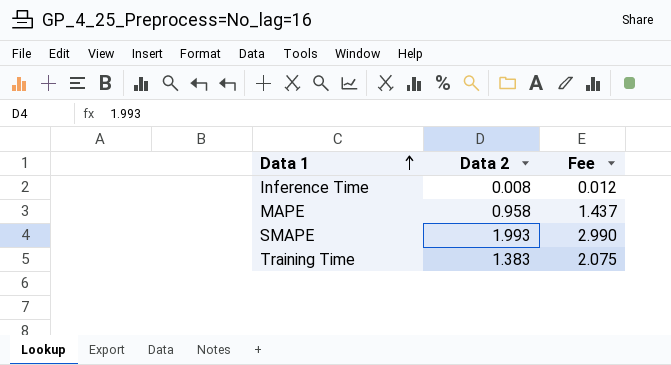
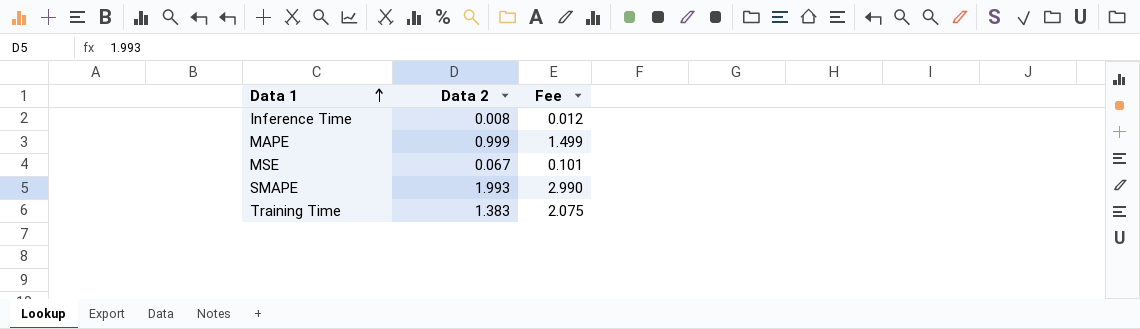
MAPE | Data 2: 0.958 -> 0.999
MAPE | Fee: 1.437 -> 1.499
row MSE: none -> 0.067 | 0.101

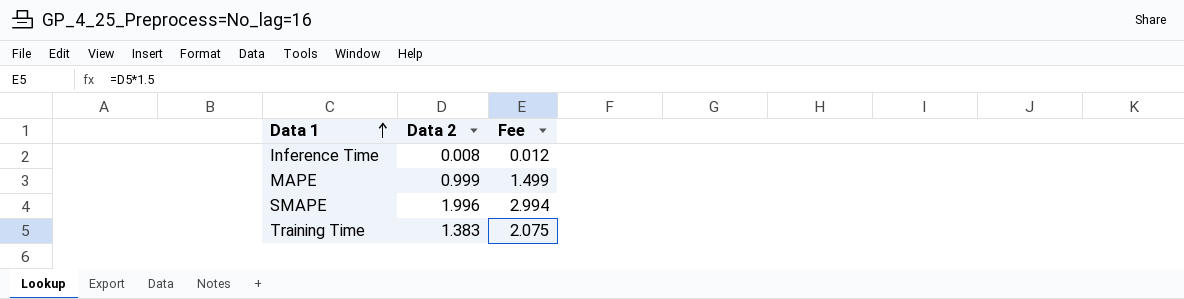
row MSE: 0.067 | 0.101 -> none
SMAPE | Data 2: 1.993 -> 1.996
SMAPE | Fee: 2.990 -> 2.994

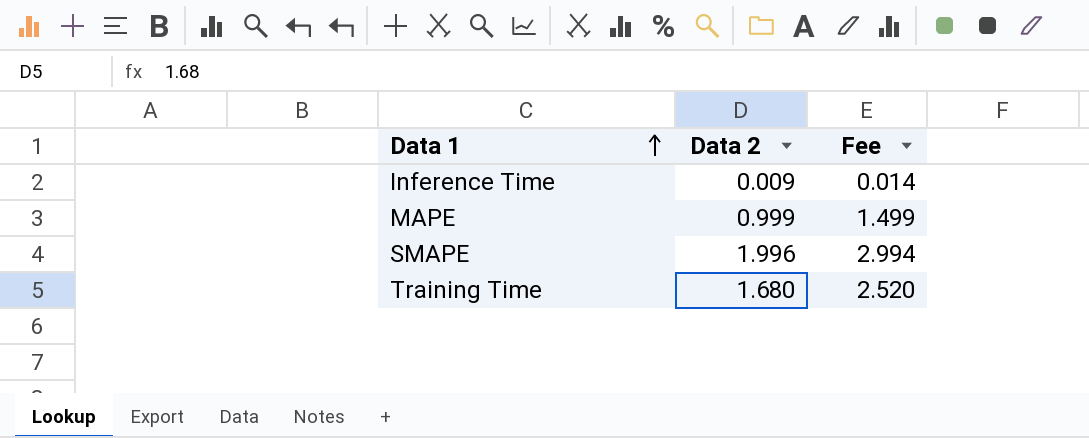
Inference Time | Data 2: 0.008 -> 0.009
Inference Time | Fee: 0.012 -> 0.014
Training Time | Data 2: 1.383 -> 1.680
Training Time | Fee: 2.075 -> 2.520

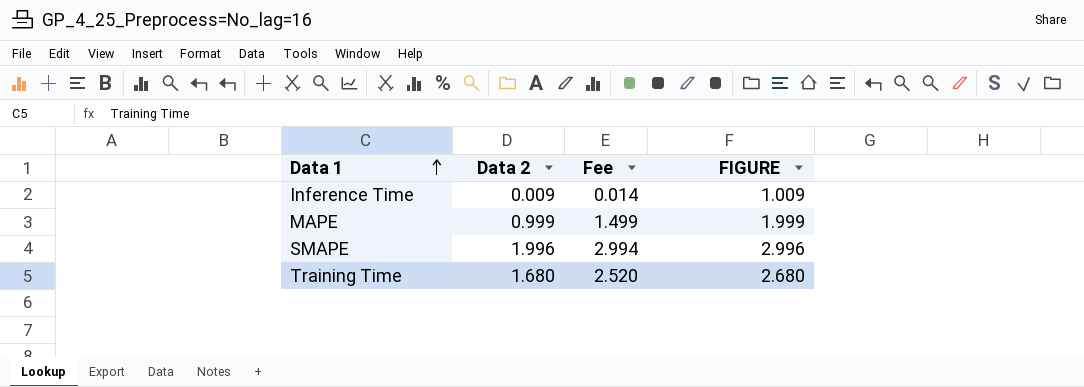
column FIGURE | formula: none -> [Data 2] + 1

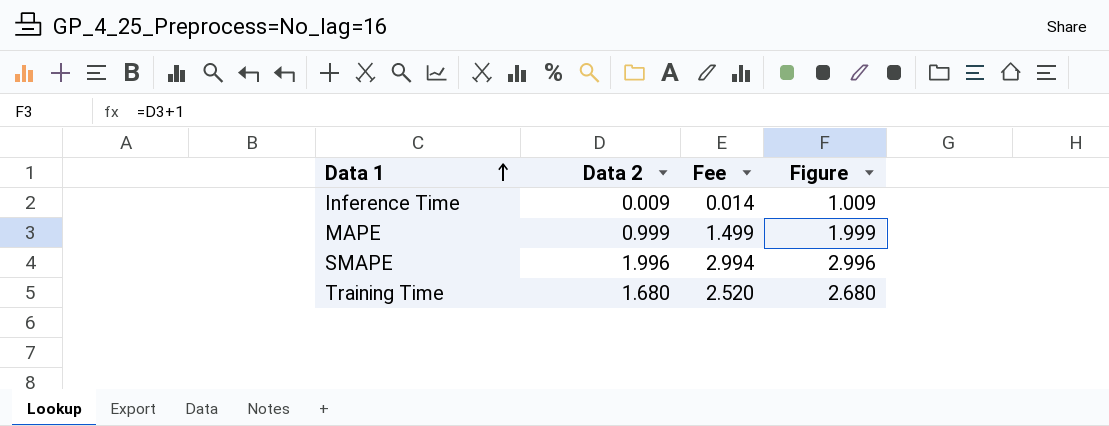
column name: FIGURE -> Figure

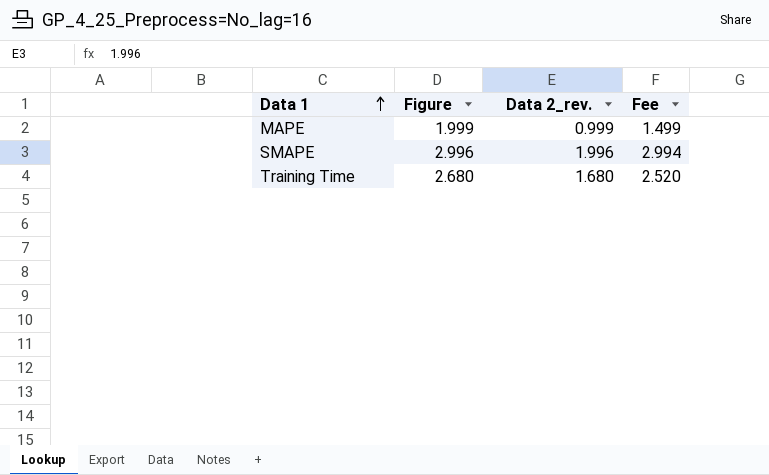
column Figure | position: 4 -> 2
column name: Data 2 -> Data 2_rev.
row Inference Time: 0.009 | 0.014 | 1.009 -> none

